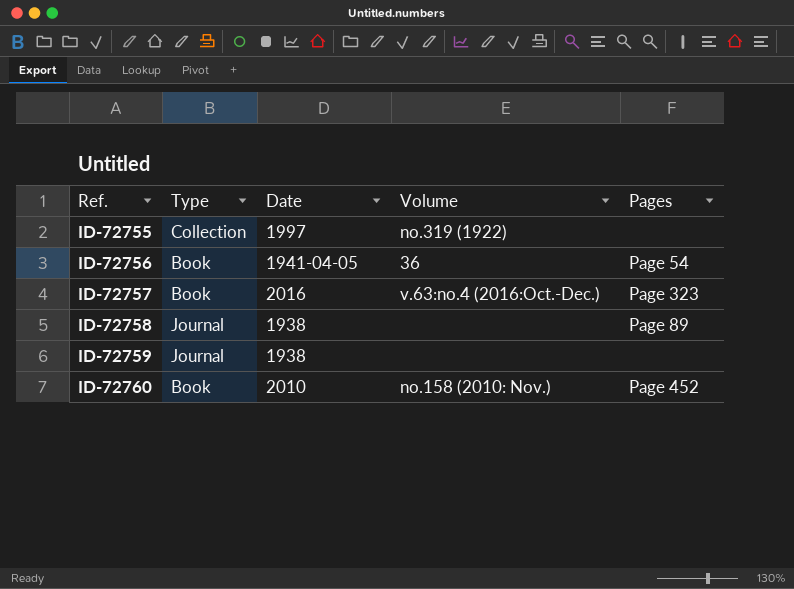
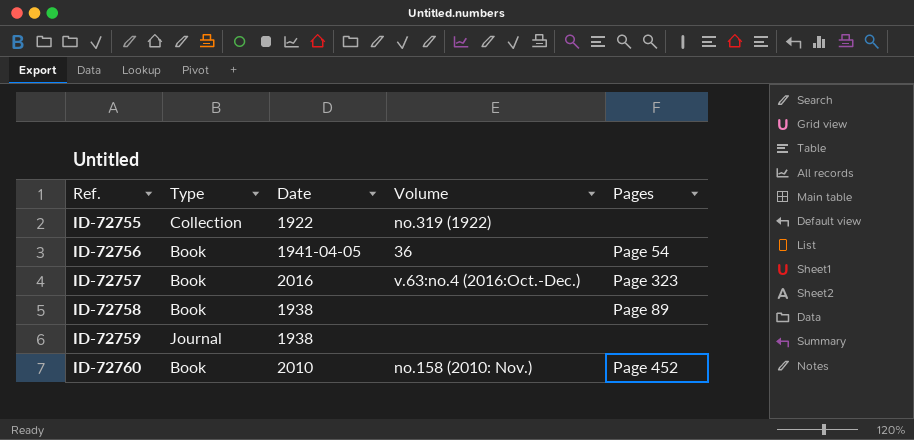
ID-72755 | Date: 1997 -> 1922
ID-72758 | Type: Journal -> Book

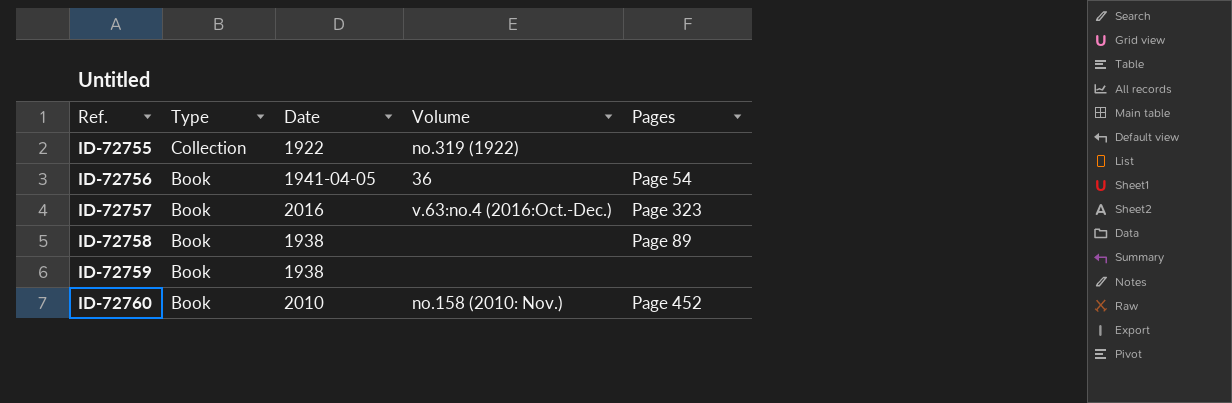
ID-72759 | Type: Journal -> Book

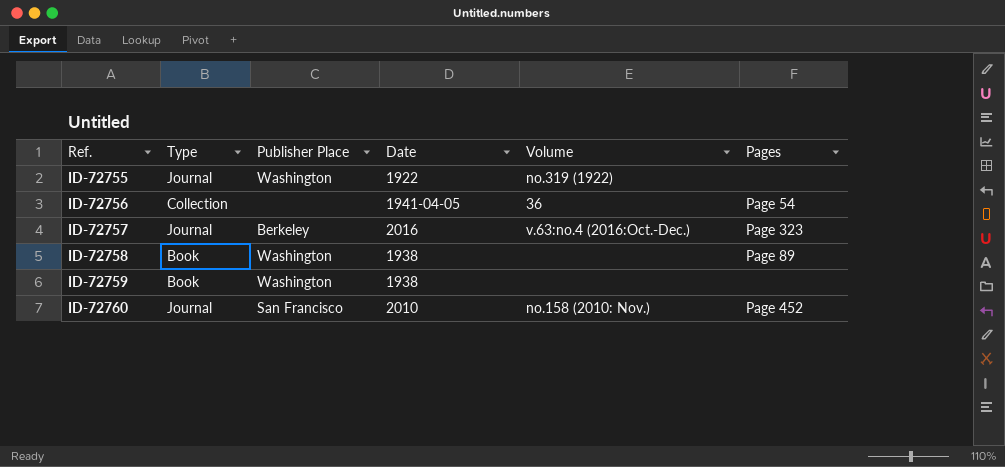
column Publisher Place | position: none -> 3
ID-72755 | Type: Collection -> Journal
ID-72756 | Type: Book -> Collection
ID-72757 | Type: Book -> Journal
ID-72760 | Type: Book -> Journal

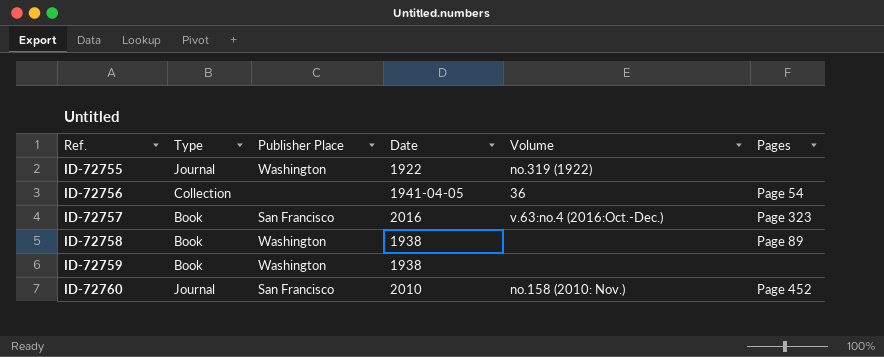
ID-72757 | Type: Journal -> Book
ID-72757 | Publisher Place: Berkeley -> San Francisco

